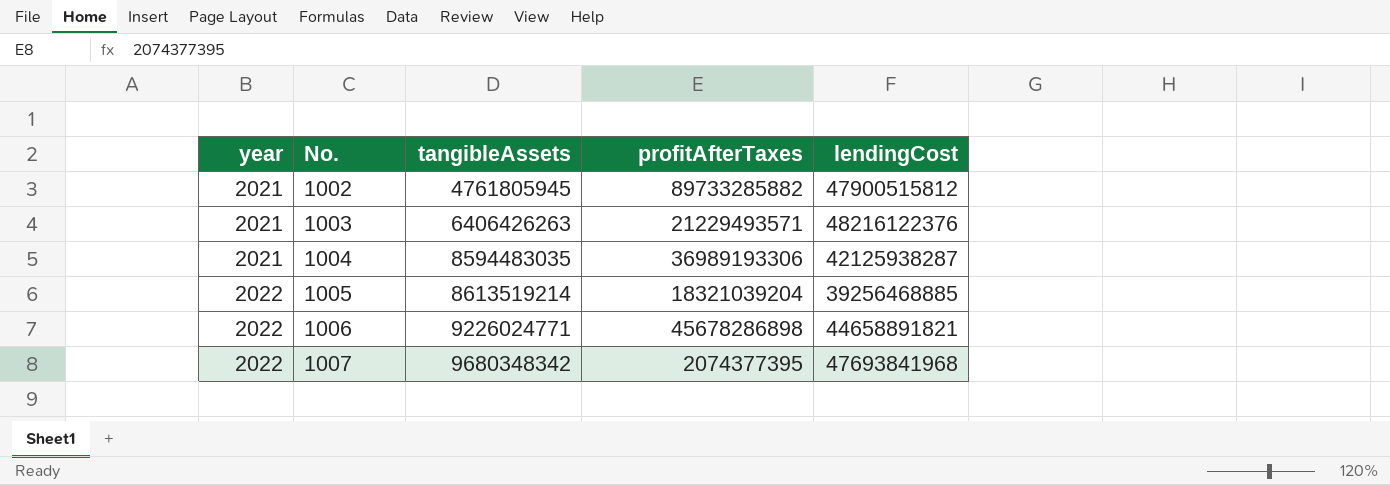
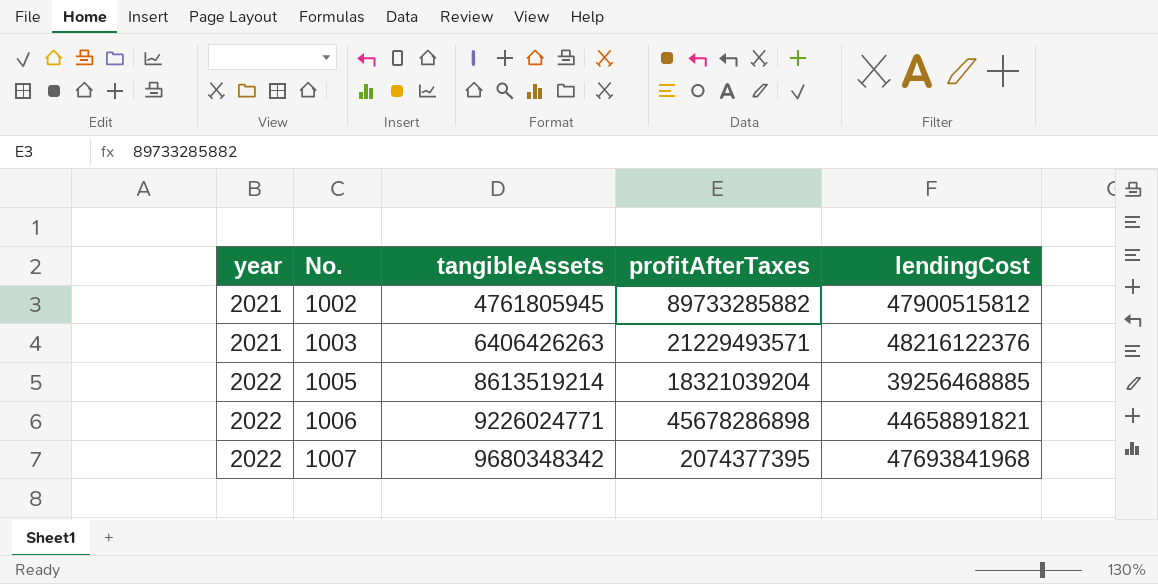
row 1004: 2021 | 8594483035 | 36989193306 | 42125938287 -> none

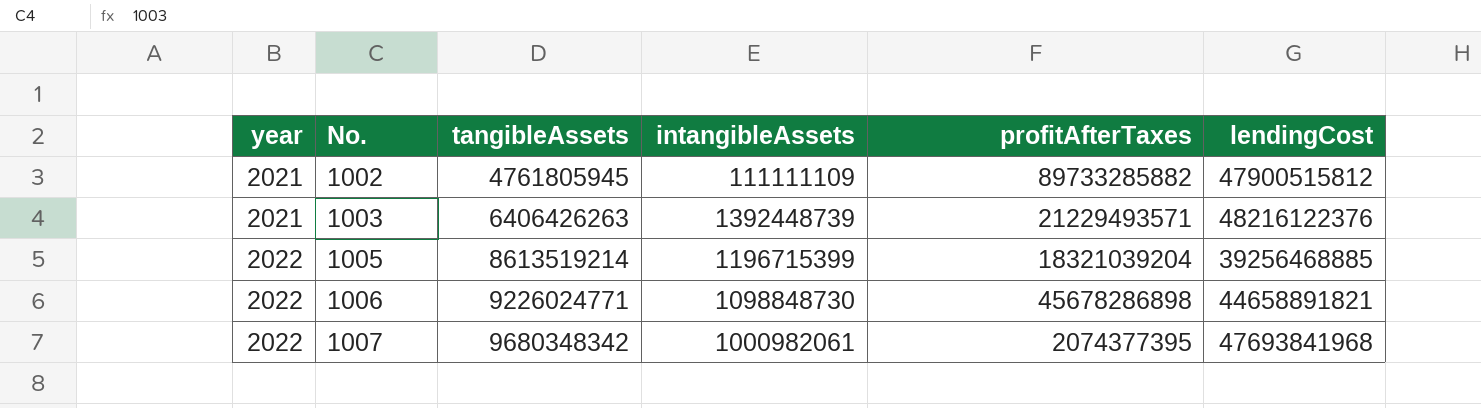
column intangibleAssets | position: none -> 4

